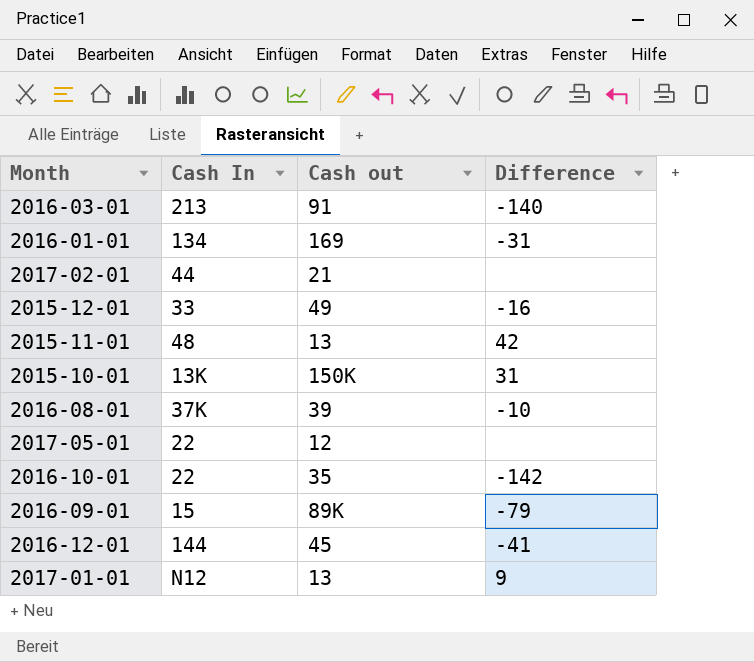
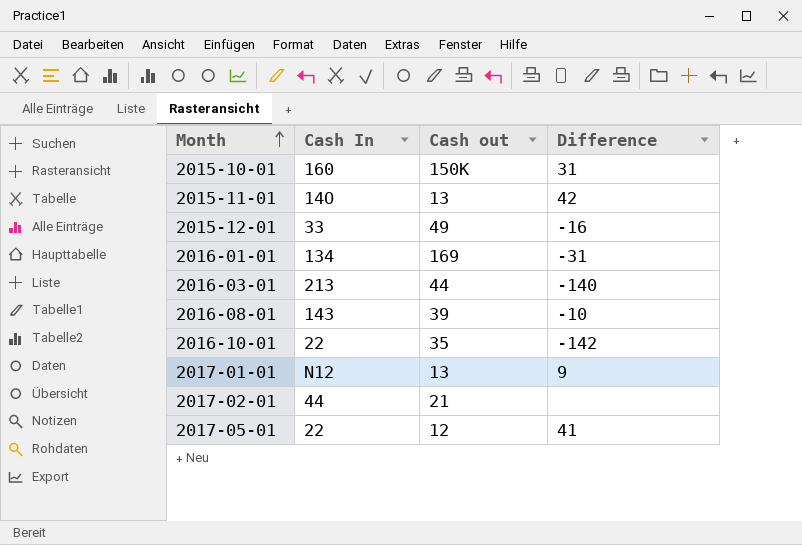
row order: none -> Month ascending
row 2016-09-01: 15 | 89K | -79 -> none
row 2016-12-01: 144 | 45 | -41 -> none
2015-10-01 | Cash In: 13K -> 160
2015-11-01 | Cash In: 48 -> 14O
2016-03-01 | Cash out: 91 -> 44
2016-08-01 | Cash In: 37K -> 143
2017-05-01 | Difference: none -> 41

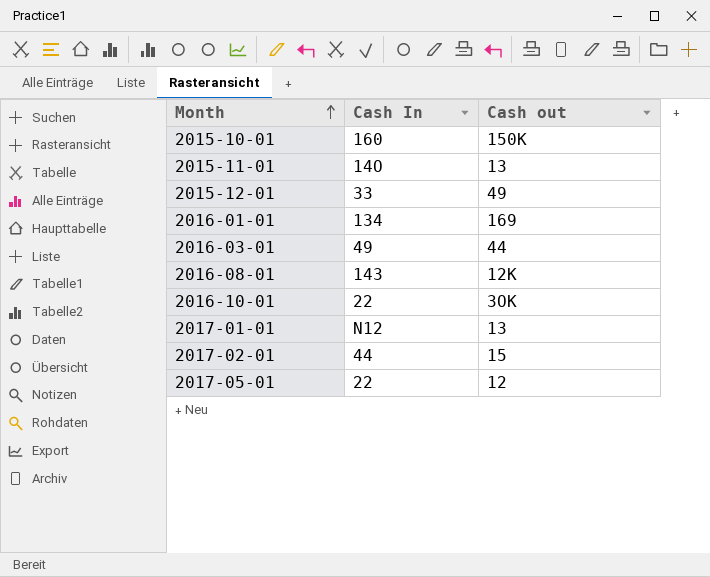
column Difference | position: 4 -> none
2016-03-01 | Cash In: 213 -> 49
2016-08-01 | Cash out: 39 -> 12K
2016-10-01 | Cash out: 35 -> 3OK
2017-02-01 | Cash out: 21 -> 15

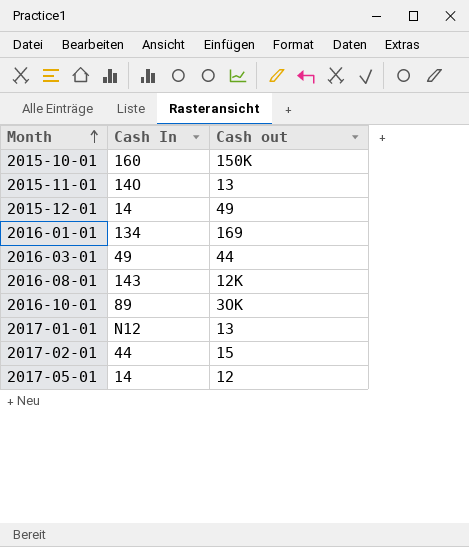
2015-12-01 | Cash In: 33 -> 14
2016-10-01 | Cash In: 22 -> 89
2017-05-01 | Cash In: 22 -> 14

